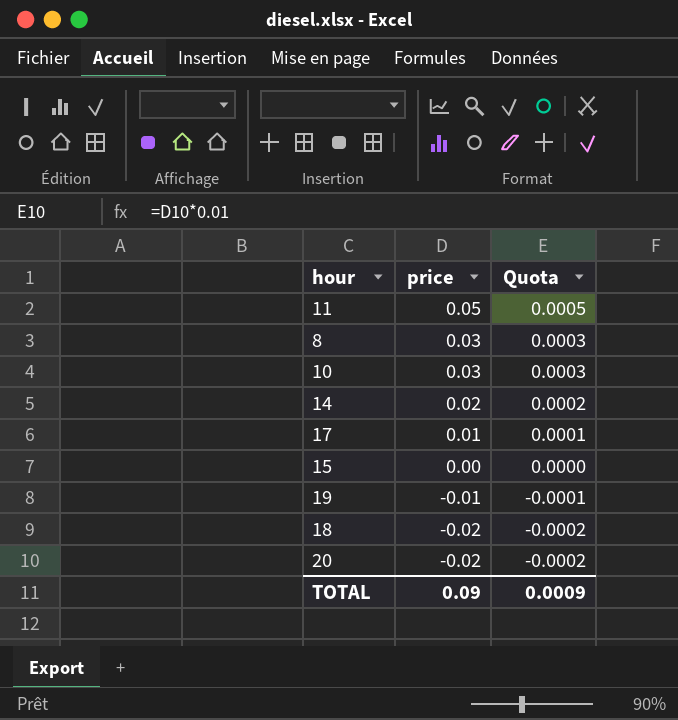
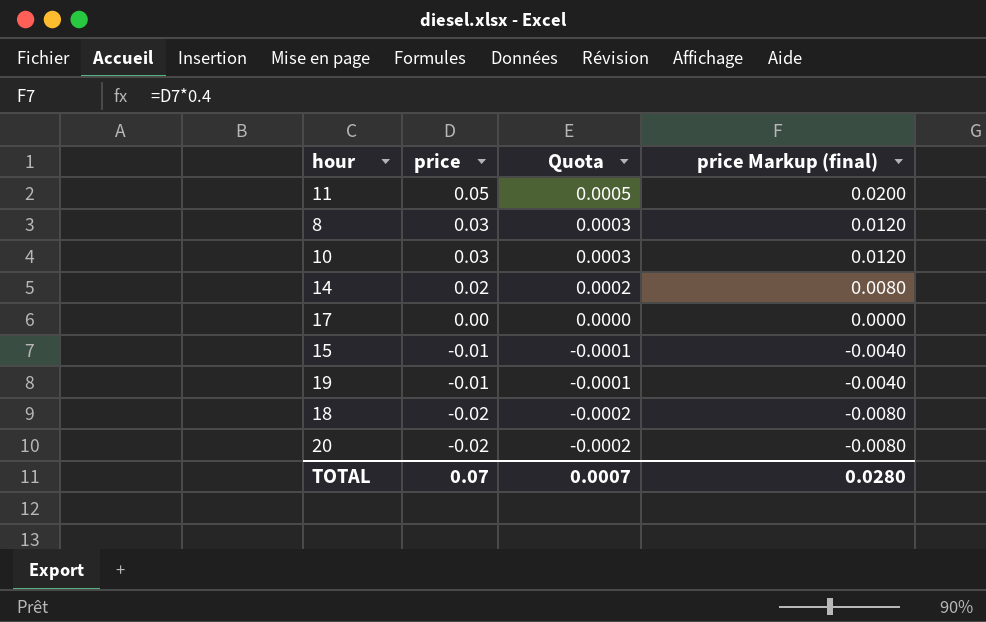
column price Markup (final) | formula: none -> [price] * 0.4
17 | price: 0.01 -> 0.00
17 | Quota: 0.0001 -> 0.0000
15 | price: 0.00 -> -0.01
15 | Quota: 0.0000 -> -0.0001
TOTAL | price: 0.09 -> 0.07
TOTAL | Quota: 0.0009 -> 0.0007

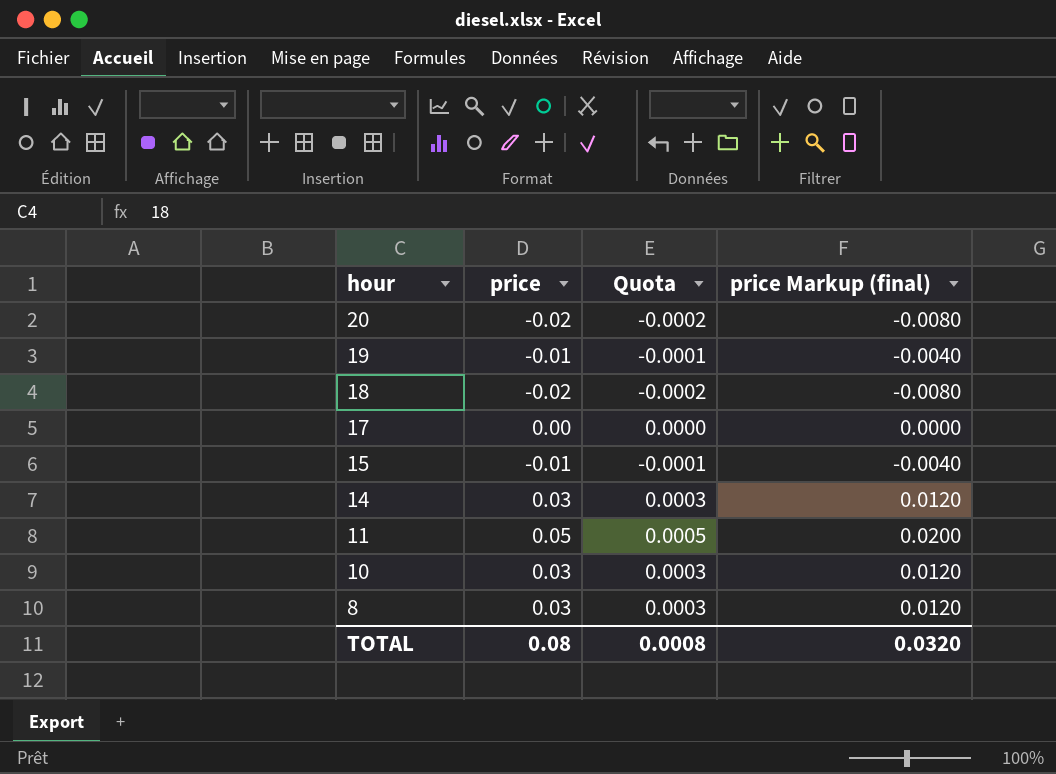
row order: price descending -> hour descending
14 | price: 0.02 -> 0.03
14 | Quota: 0.0002 -> 0.0003
14 | price Markup (final): 0.0080 -> 0.0120
TOTAL | price: 0.07 -> 0.08
TOTAL | Quota: 0.0007 -> 0.0008
TOTAL | price Markup (final): 0.0280 -> 0.0320

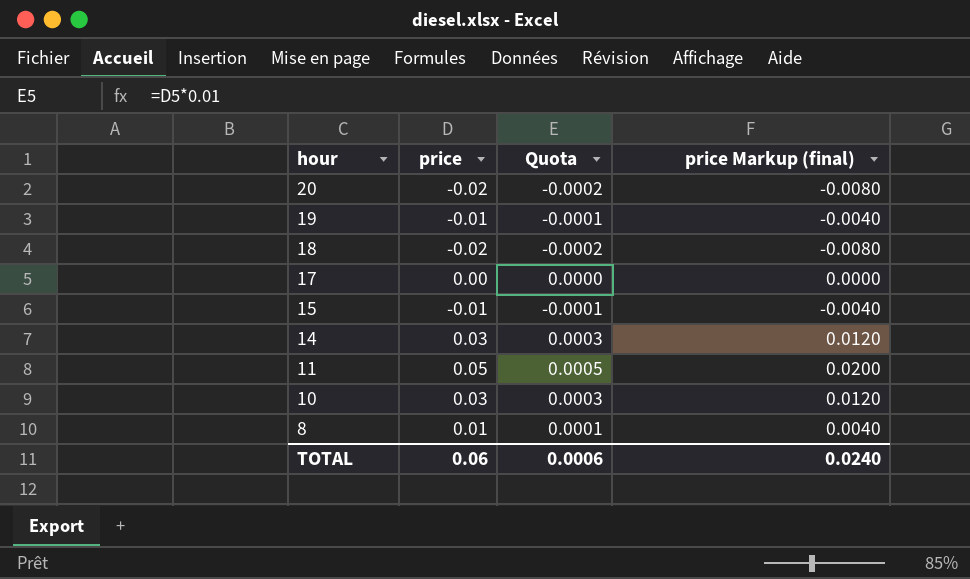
8 | price: 0.03 -> 0.01
8 | Quota: 0.0003 -> 0.0001
8 | price Markup (final): 0.0120 -> 0.0040
TOTAL | price: 0.08 -> 0.06
TOTAL | Quota: 0.0008 -> 0.0006
TOTAL | price Markup (final): 0.0320 -> 0.0240

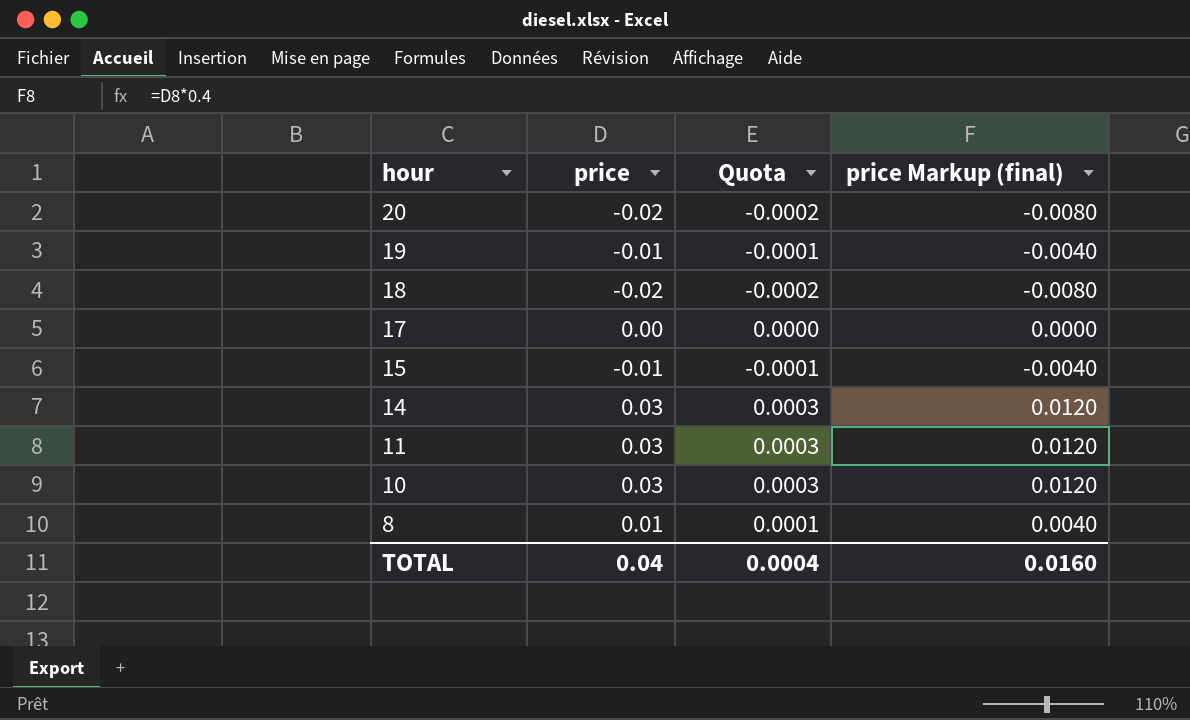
11 | price: 0.05 -> 0.03
11 | Quota: 0.0005 -> 0.0003
11 | price Markup (final): 0.0200 -> 0.0120
TOTAL | price: 0.06 -> 0.04
TOTAL | Quota: 0.0006 -> 0.0004
TOTAL | price Markup (final): 0.0240 -> 0.0160

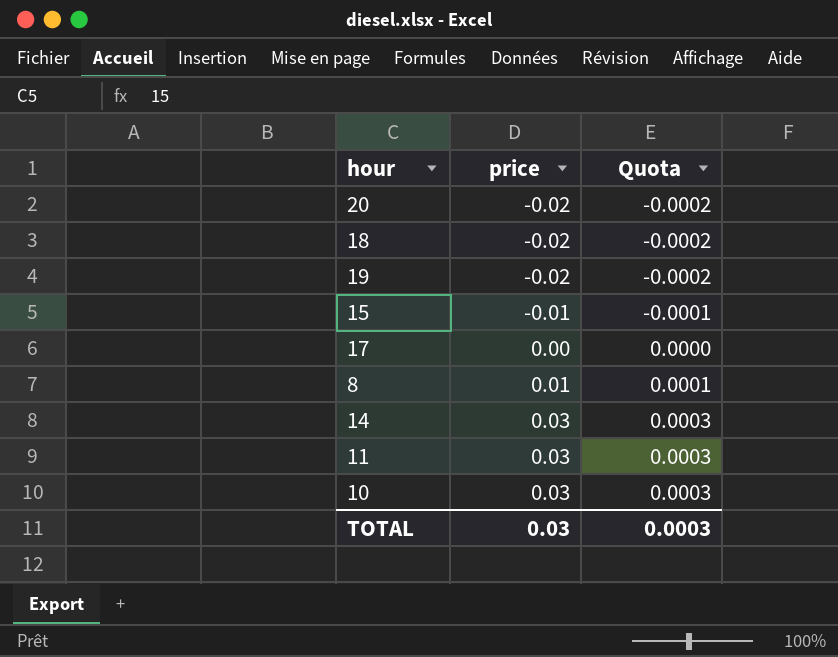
row order: hour descending -> price ascending
column price Markup (final) | formula: [price] * 0.4 -> none
19 | price: -0.01 -> -0.02
19 | Quota: -0.0001 -> -0.0002
TOTAL | price: 0.04 -> 0.03
TOTAL | Quota: 0.0004 -> 0.0003

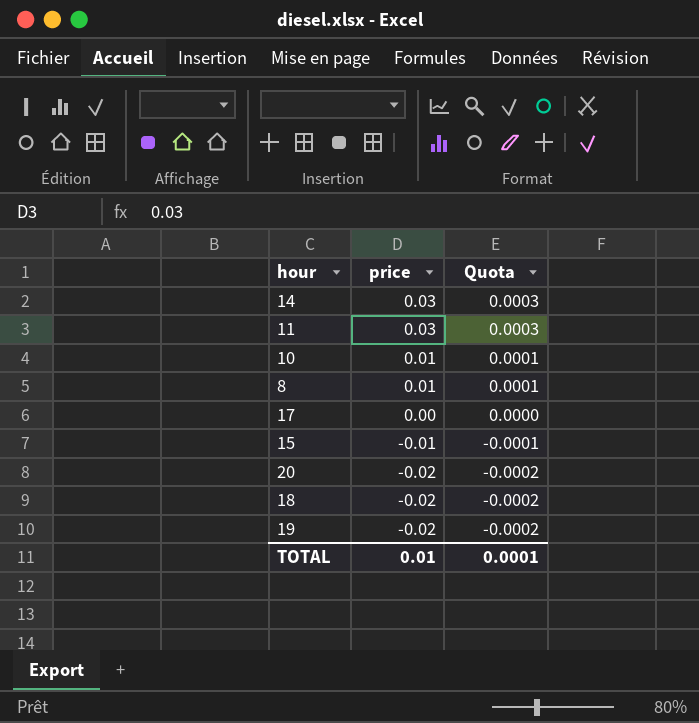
row order: price ascending -> price descending
10 | price: 0.03 -> 0.01
10 | Quota: 0.0003 -> 0.0001
TOTAL | price: 0.03 -> 0.01
TOTAL | Quota: 0.0003 -> 0.0001

